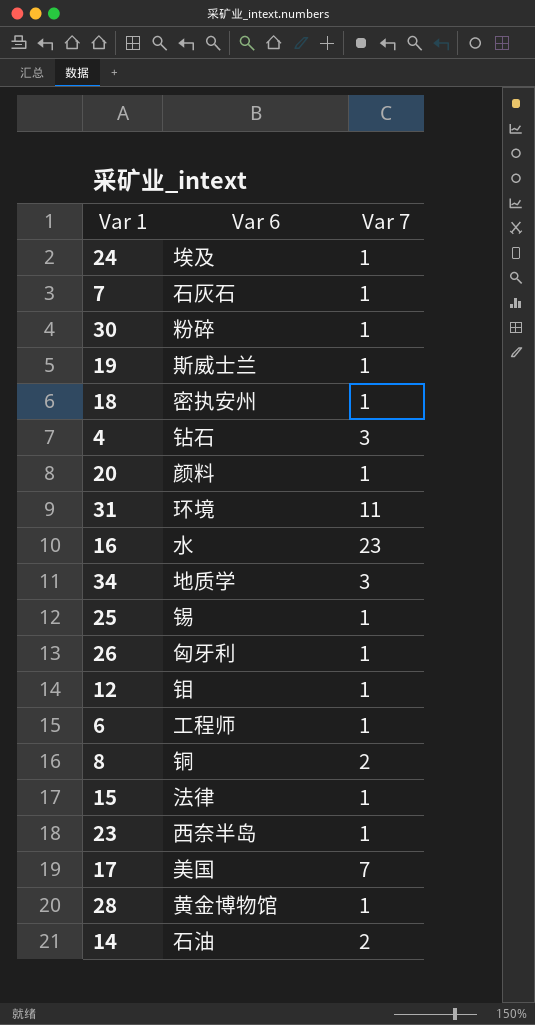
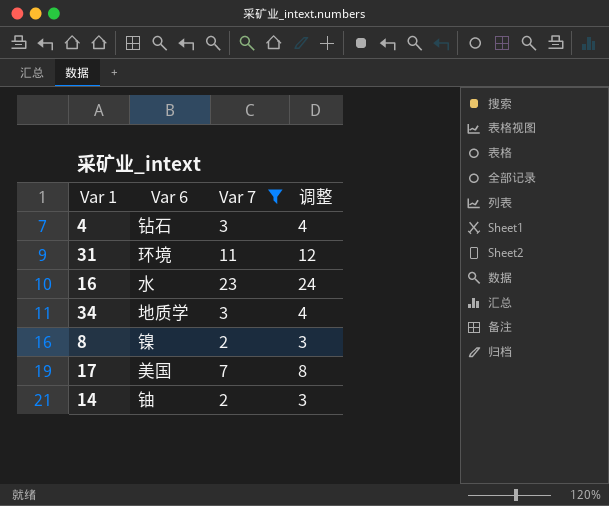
filter: none -> Var 7 != 1
column 调整 | formula: none -> [Var 7] + 1
8 | Var 6: 铜 -> 镍
14 | Var 6: 石油 -> 铀

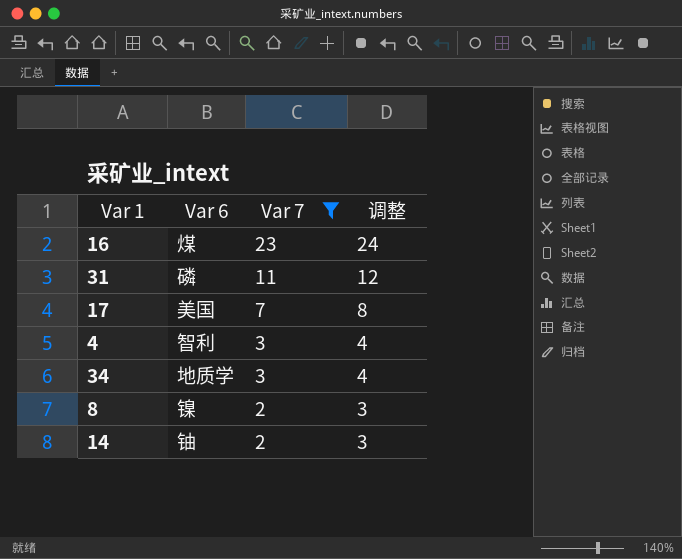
row order: none -> Var 7 descending
16 | Var 6: 水 -> 煤
31 | Var 6: 环境 -> 磷
4 | Var 6: 钻石 -> 智利

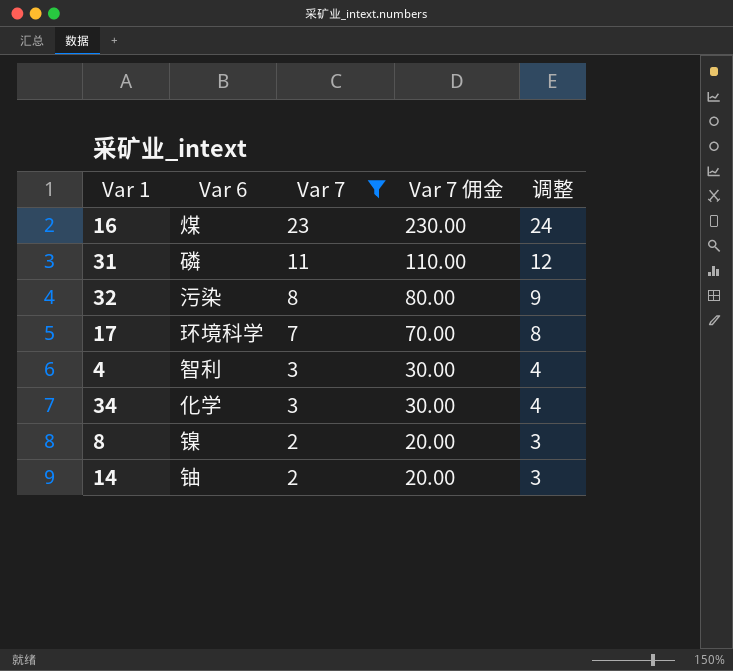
column Var 7 佣金 | formula: none -> [Var 7] * 10
row 32: none -> 污染 | 8 | 80.00 | 9
17 | Var 6: 美国 -> 环境科学
34 | Var 6: 地质学 -> 化学

